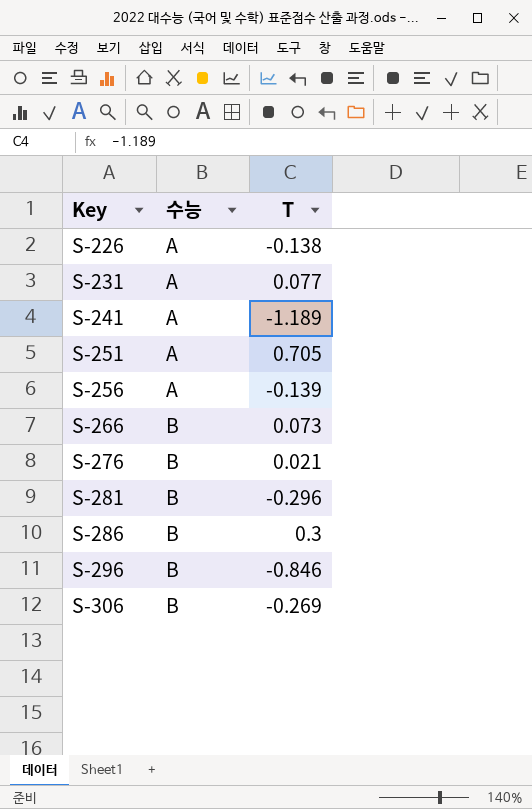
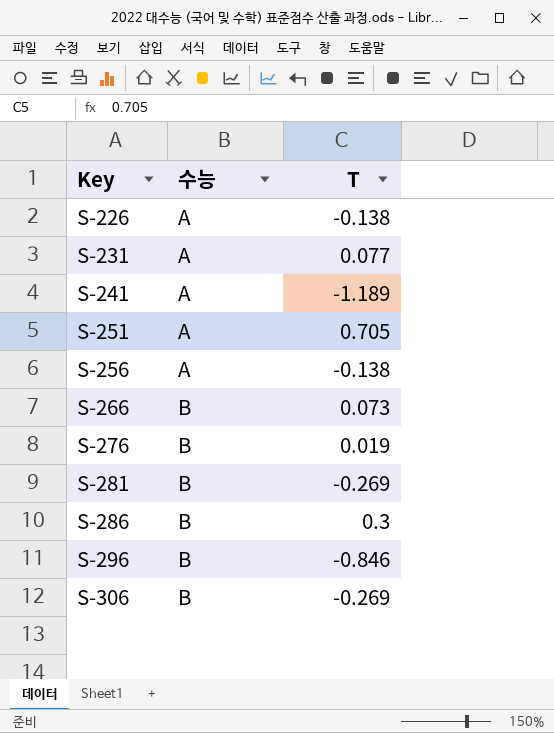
S-256 | T: -0.139 -> -0.138
S-276 | T: 0.021 -> 0.019
S-281 | T: -0.296 -> -0.269

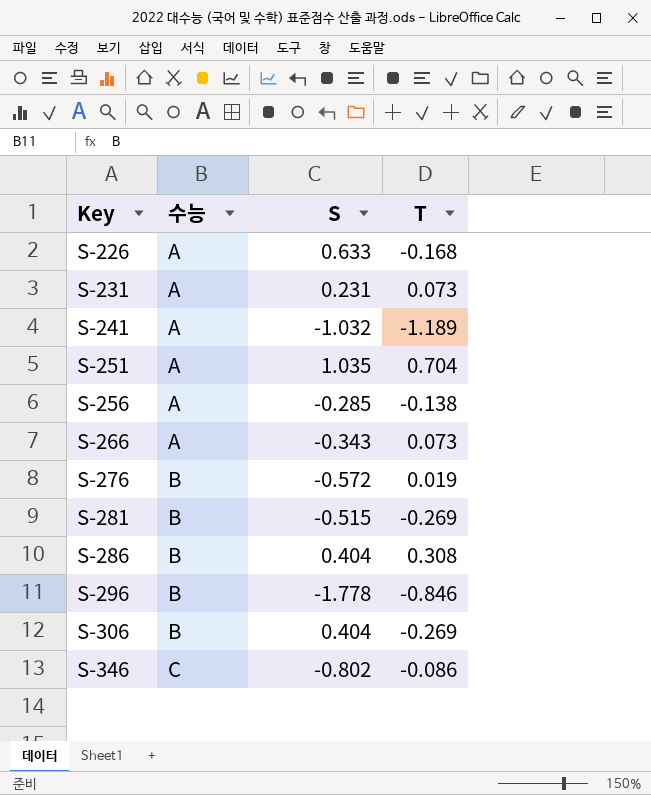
column S | position: none -> 3
S-226 | T: -0.138 -> -0.168
S-231 | T: 0.077 -> 0.073
S-251 | T: 0.705 -> 0.704
S-266 | 수능: B -> A
S-286 | T: 0.3 -> 0.308
row S-346: none -> C | -0.802 | -0.086

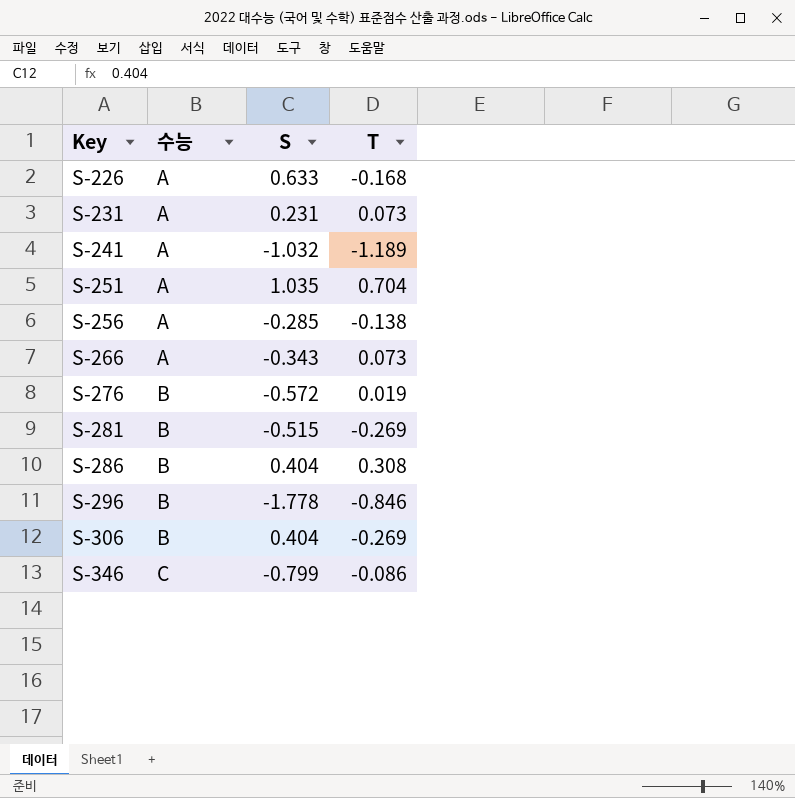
S-346 | S: -0.802 -> -0.799

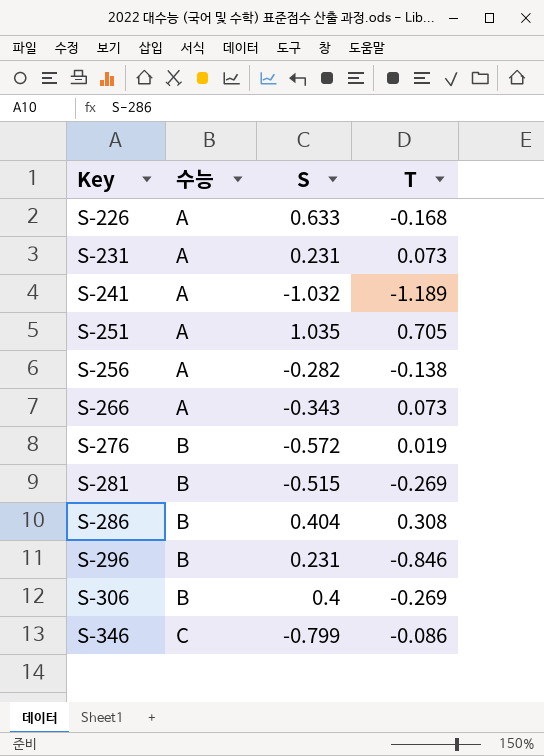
S-251 | T: 0.704 -> 0.705
S-256 | S: -0.285 -> -0.282
S-296 | S: -1.778 -> 0.231
S-306 | S: 0.404 -> 0.4

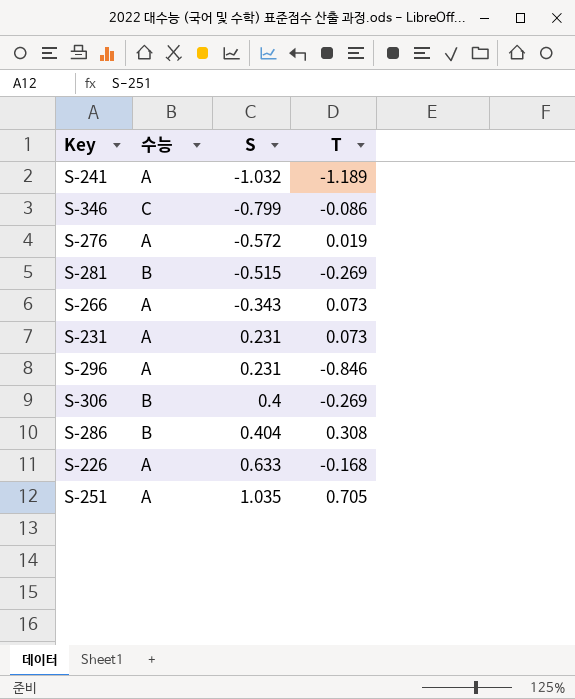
row order: Key ascending -> S ascending
row S-256: A | -0.282 | -0.138 -> none
S-276 | 수능: B -> A
S-296 | 수능: B -> A

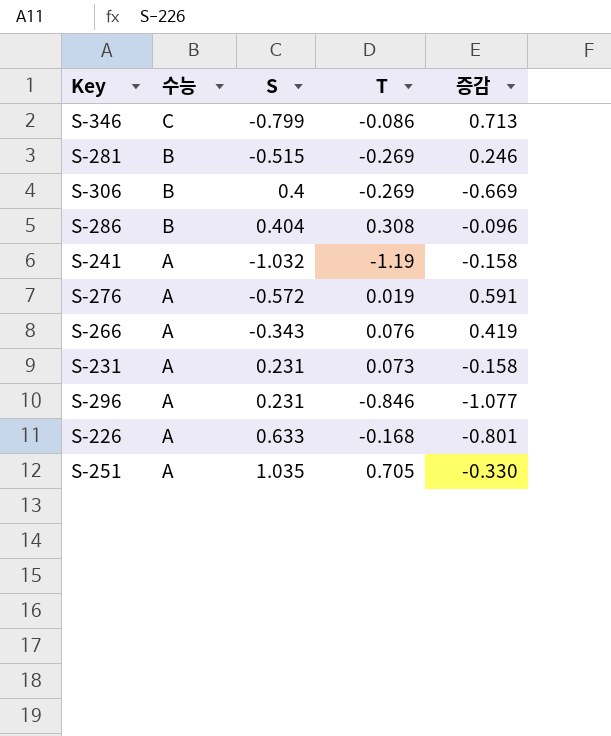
row order: S ascending -> 수능 descending
column 증감 | formula: none -> [T] - [S]
S-241 | T: -1.189 -> -1.19
S-266 | T: 0.073 -> 0.076

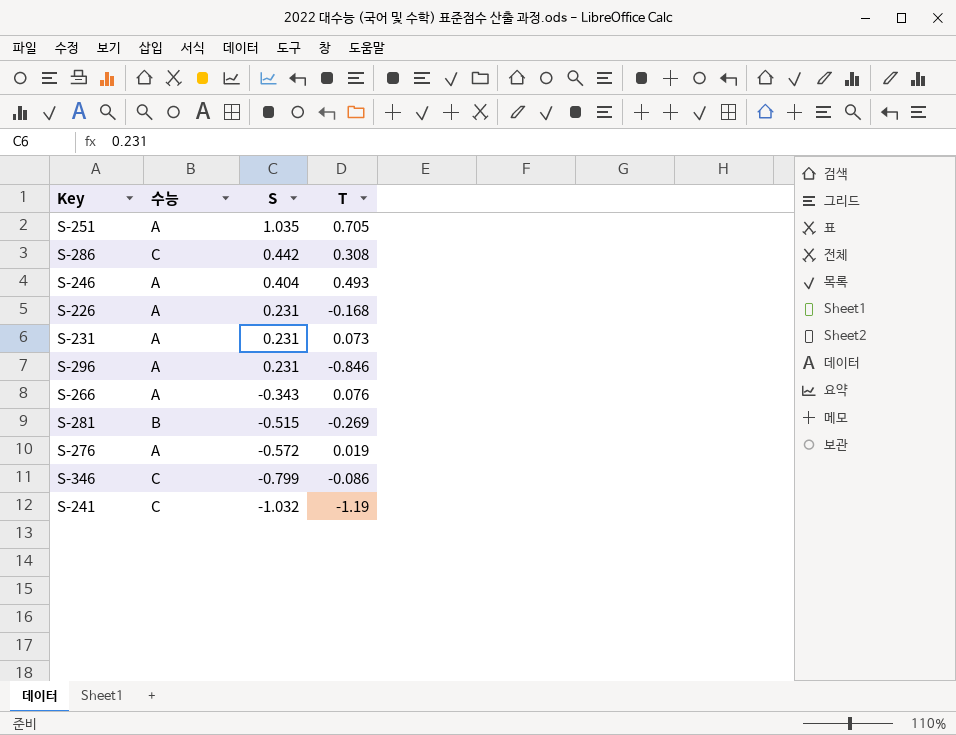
row order: 수능 descending -> S descending
column 증감 | formula: [T] - [S] -> none
row S-306: B | 0.4 | -0.269 | -0.669 -> none
S-286 | 수능: B -> C
S-286 | S: 0.404 -> 0.442
row S-246: none -> A | 0.404 | 0.493
S-226 | S: 0.633 -> 0.231
S-241 | 수능: A -> C

